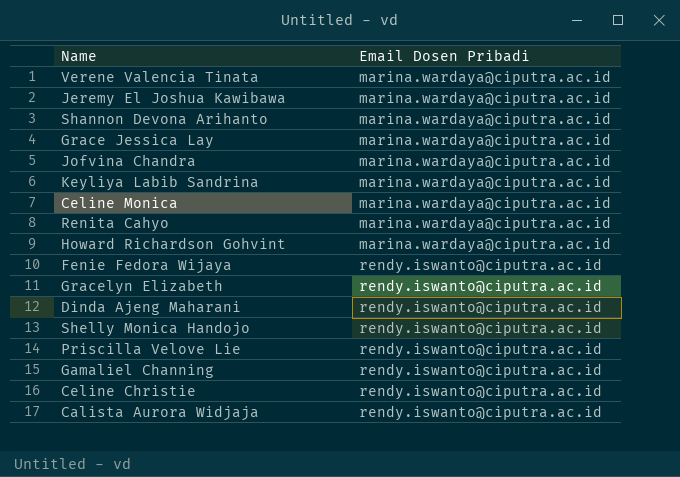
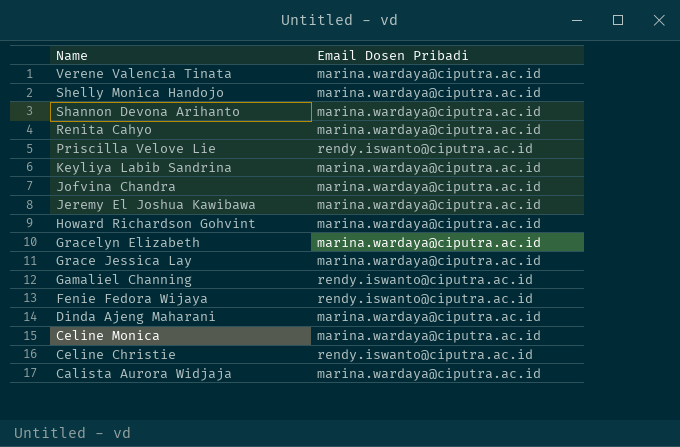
row order: Email Dosen Pribadi ascending -> Name descending
Shelly Monica Handojo | Email Dosen Pribadi: rendy.iswanto@ciputra.ac.id -> marina.wardaya@ciputra.ac.id
Gracelyn Elizabeth | Email Dosen Pribadi: rendy.iswanto@ciputra.ac.id -> marina.wardaya@ciputra.ac.id
Dinda Ajeng Maharani | Email Dosen Pribadi: rendy.iswanto@ciputra.ac.id -> marina.wardaya@ciputra.ac.id
Calista Aurora Widjaja | Email Dosen Pribadi: rendy.iswanto@ciputra.ac.id -> marina.wardaya@ciputra.ac.id

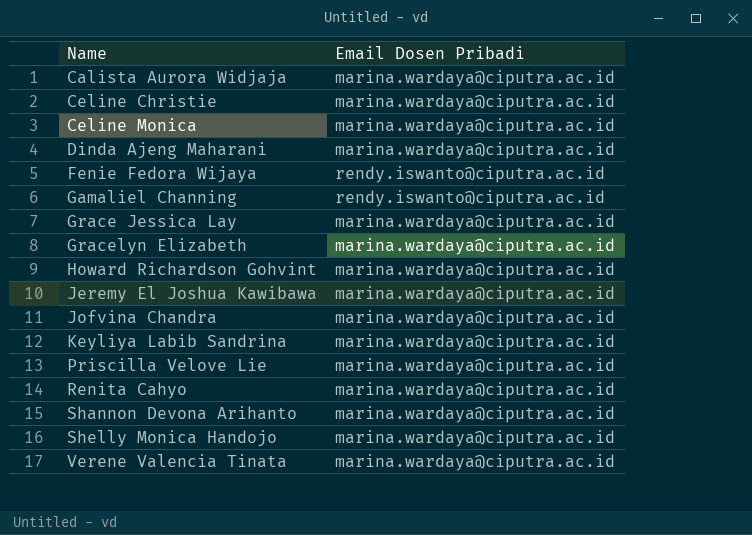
row order: Name descending -> Name ascending
Celine Christie | Email Dosen Pribadi: rendy.iswanto@ciputra.ac.id -> marina.wardaya@ciputra.ac.id
Priscilla Velove Lie | Email Dosen Pribadi: rendy.iswanto@ciputra.ac.id -> marina.wardaya@ciputra.ac.id

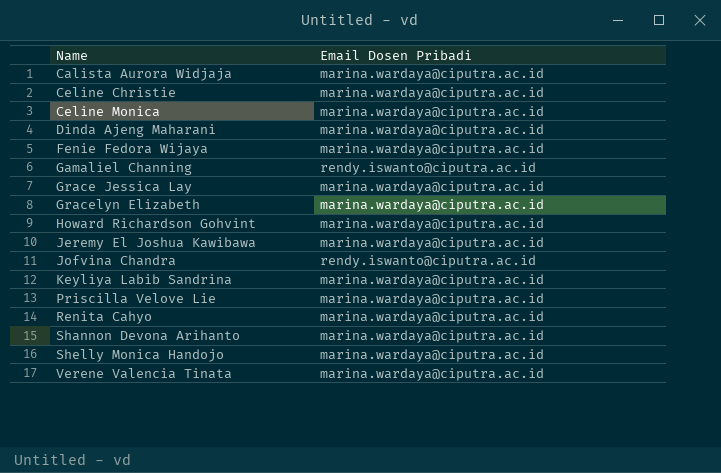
Fenie Fedora Wijaya | Email Dosen Pribadi: rendy.iswanto@ciputra.ac.id -> marina.wardaya@ciputra.ac.id
Jofvina Chandra | Email Dosen Pribadi: marina.wardaya@ciputra.ac.id -> rendy.iswanto@ciputra.ac.id

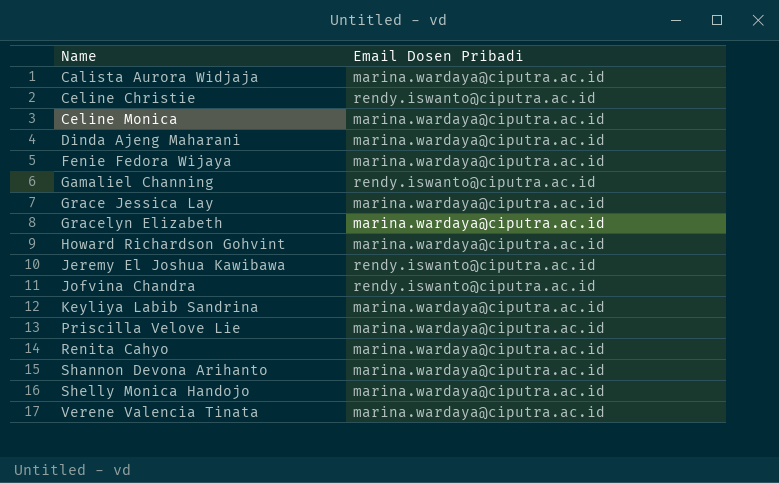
Celine Christie | Email Dosen Pribadi: marina.wardaya@ciputra.ac.id -> rendy.iswanto@ciputra.ac.id
Jeremy El Joshua Kawibawa | Email Dosen Pribadi: marina.wardaya@ciputra.ac.id -> rendy.iswanto@ciputra.ac.id

